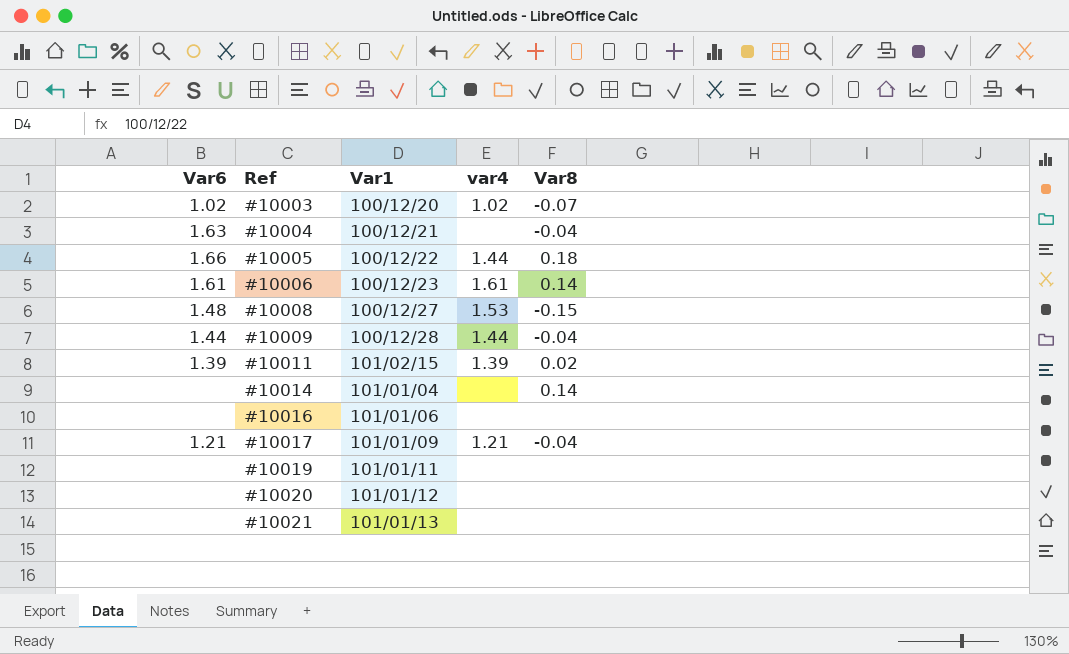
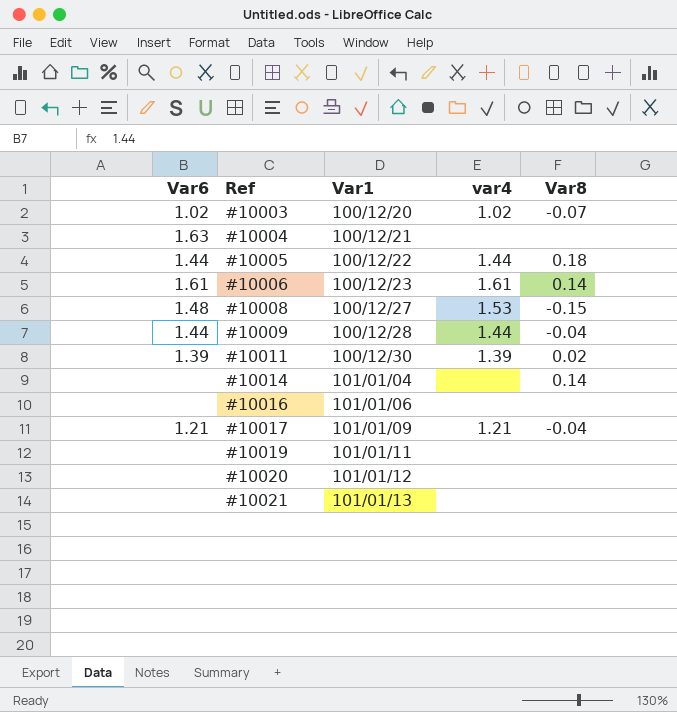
#10004 | Var8: -0.04 -> none
#10005 | Var6: 1.66 -> 1.44
#10011 | Var1: 101/02/15 -> 100/12/30

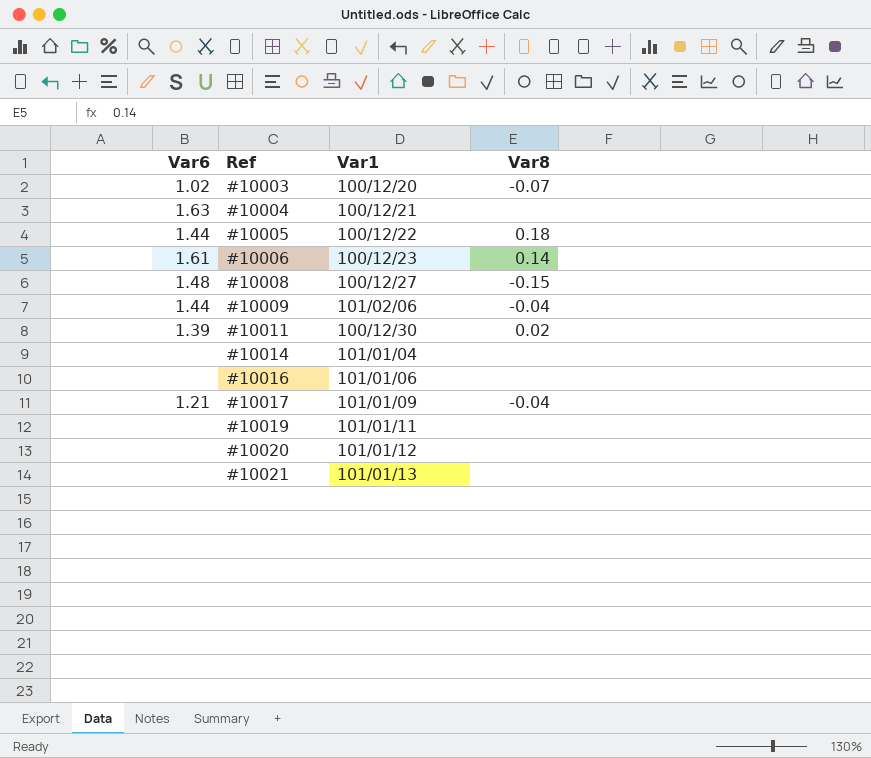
column var4 | position: 4 -> none
#10009 | Var1: 100/12/28 -> 101/02/06
#10014 | Var8: 0.14 -> none

